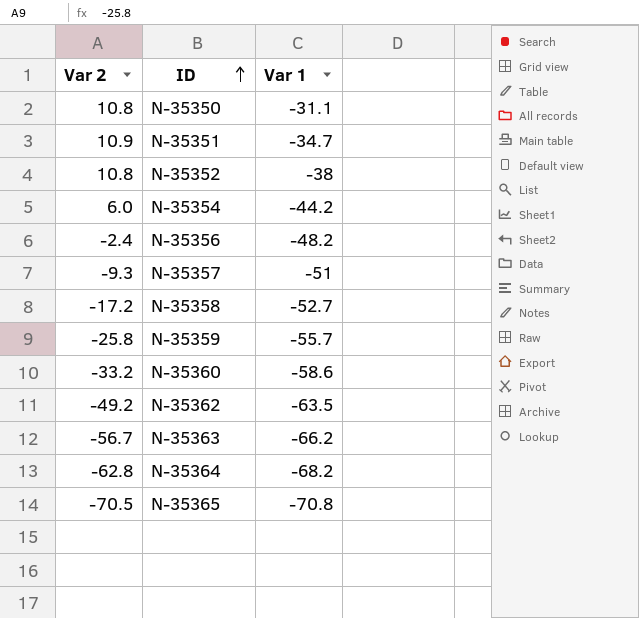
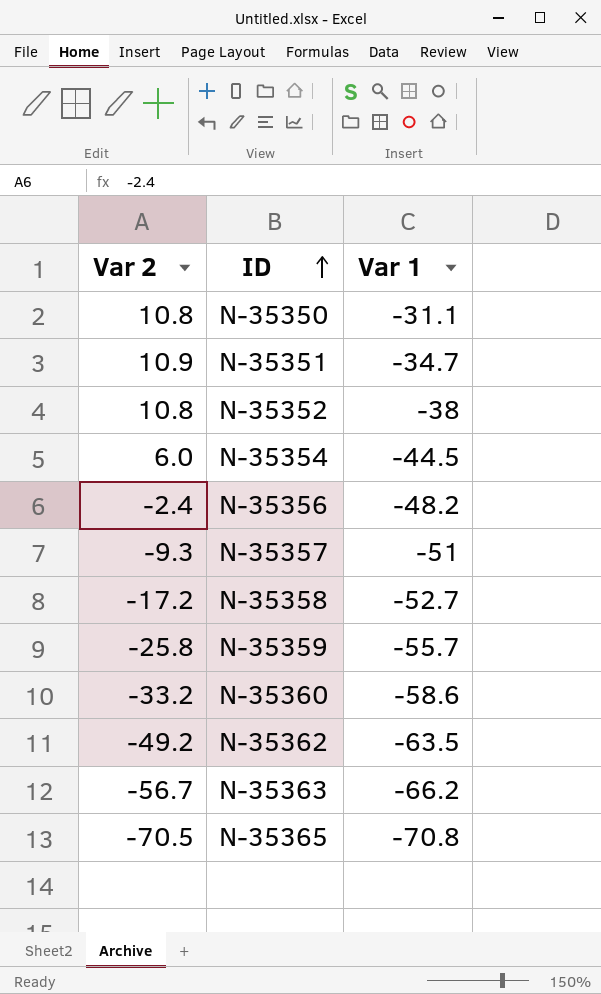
row N-35364: -62.8 | -68.2 -> none
N-35354 | Var 1: -44.2 -> -44.5

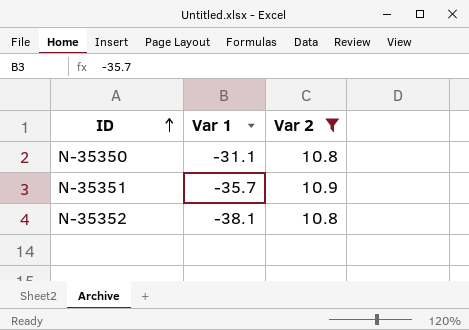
filter: none -> Var 2 >= 10.8
column Var 2 | position: 1 -> 3
N-35351 | Var 1: -34.7 -> -35.7
N-35352 | Var 1: -38 -> -38.1

